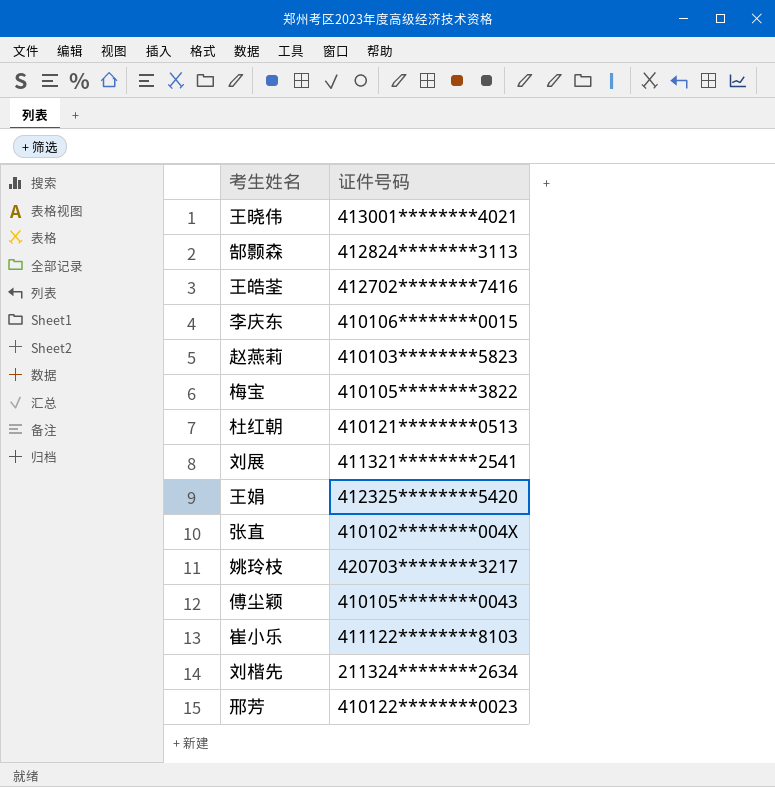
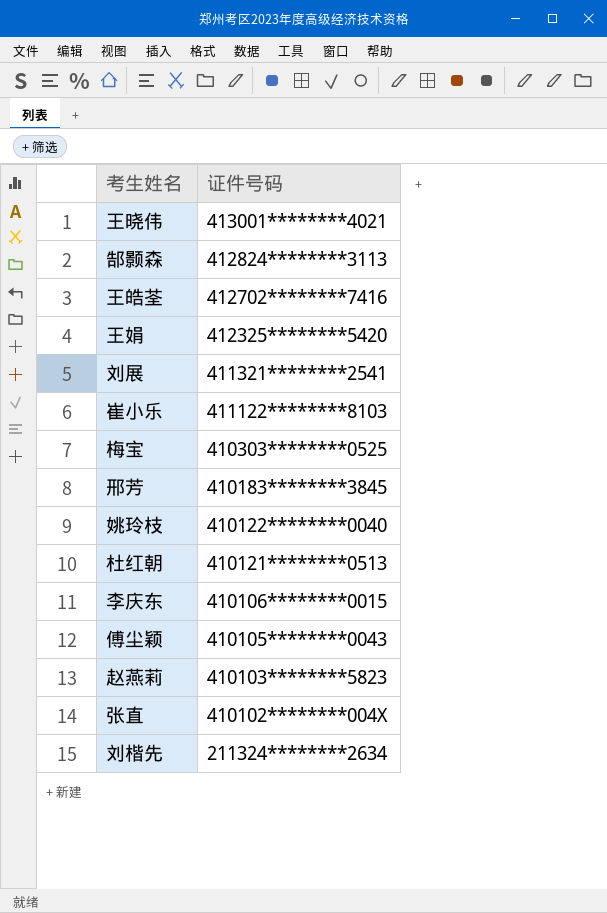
row order: none -> 证件号码 descending
梅宝 | 证件号码: 410105********3822 -> 410303********0525
邢芳 | 证件号码: 410122********0023 -> 410183********3845
姚玲枝 | 证件号码: 420703********3217 -> 410122********0040

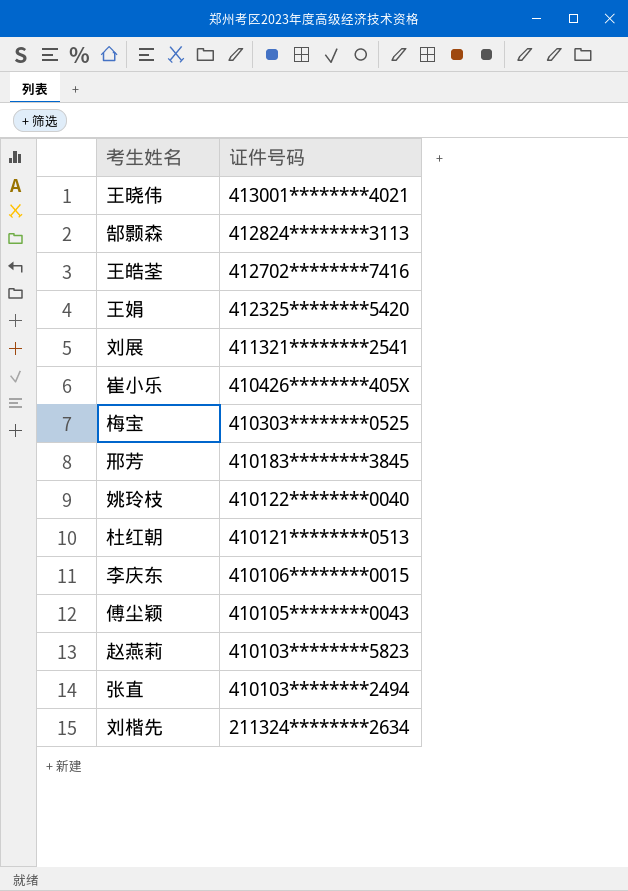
崔小乐 | 证件号码: 411122********8103 -> 410426********405X
张直 | 证件号码: 410102********004X -> 410103********2494

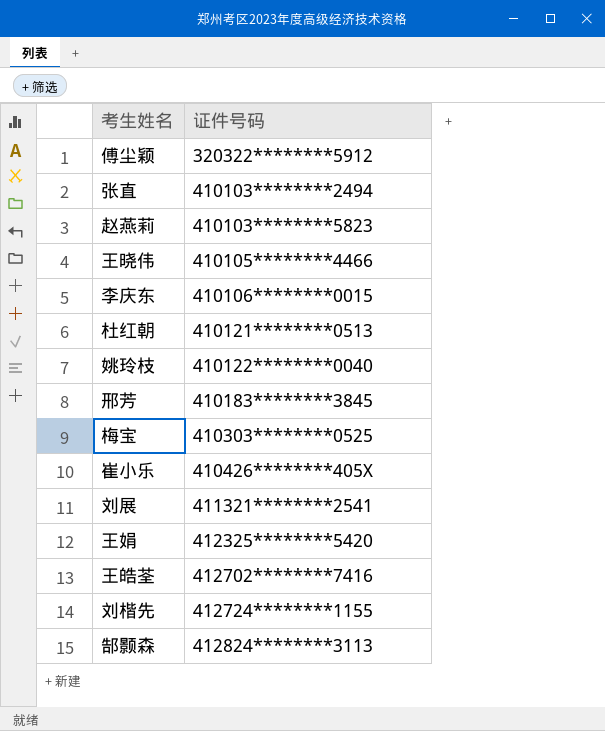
row order: 证件号码 descending -> 证件号码 ascending
傅尘颖 | 证件号码: 410105********0043 -> 320322********5912
王晓伟 | 证件号码: 413001********4021 -> 410105********4466
刘楷先 | 证件号码: 211324********2634 -> 412724********1155

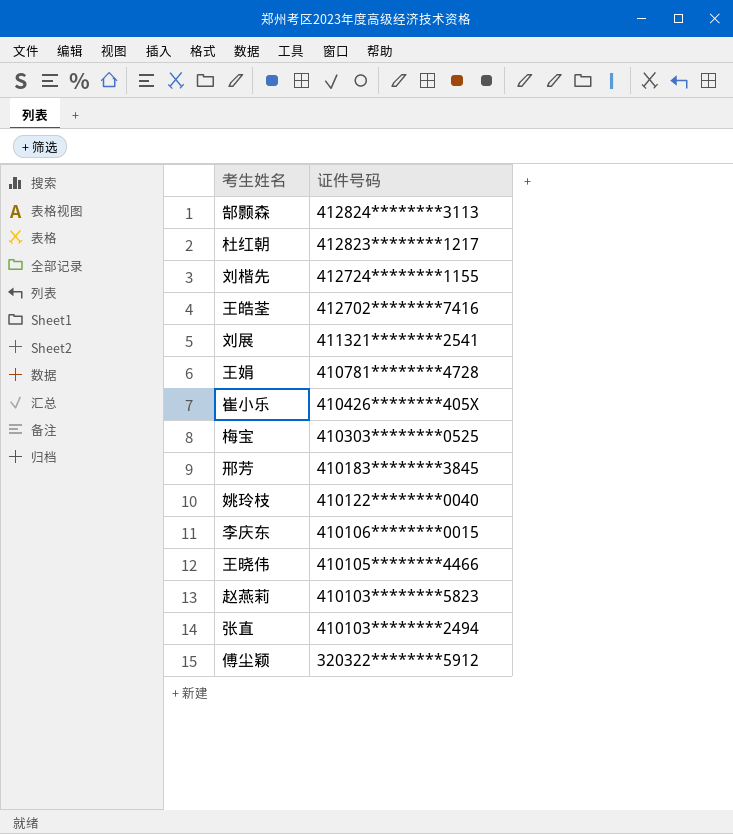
row order: 证件号码 ascending -> 证件号码 descending
杜红朝 | 证件号码: 410121********0513 -> 412823********1217
王娟 | 证件号码: 412325********5420 -> 410781********4728

